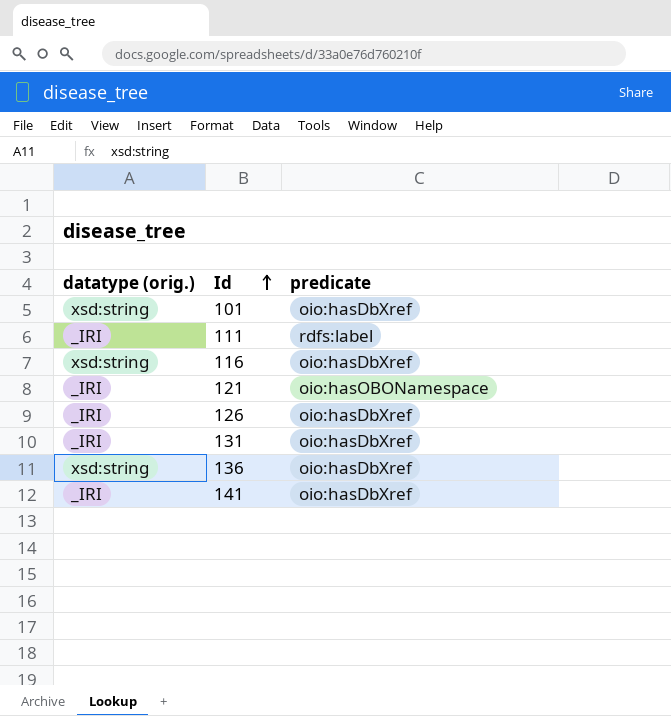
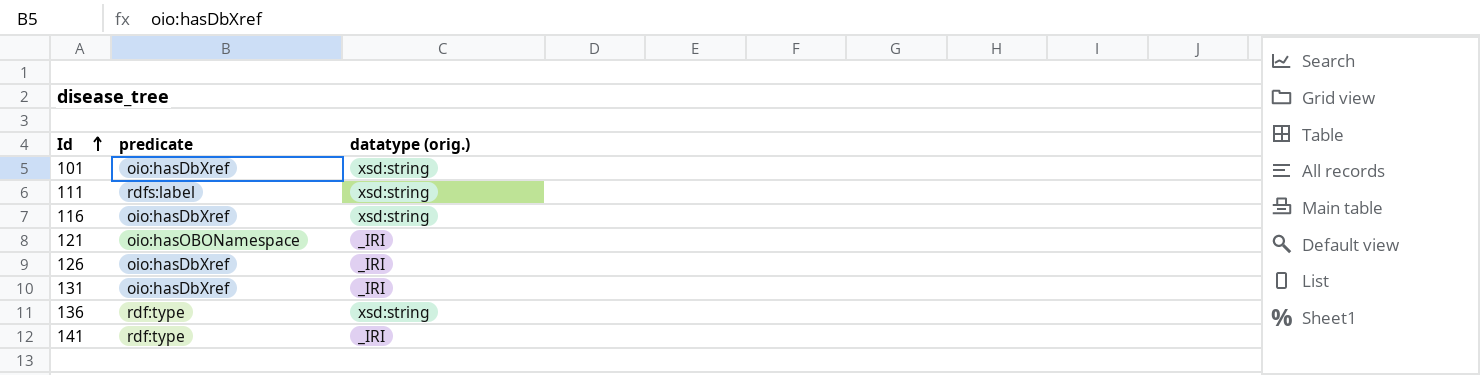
column datatype (orig.) | position: 1 -> 3
111 | datatype (orig.): _IRI -> xsd:string
136 | predicate: oio:hasDbXref -> rdf:type
141 | predicate: oio:hasDbXref -> rdf:type

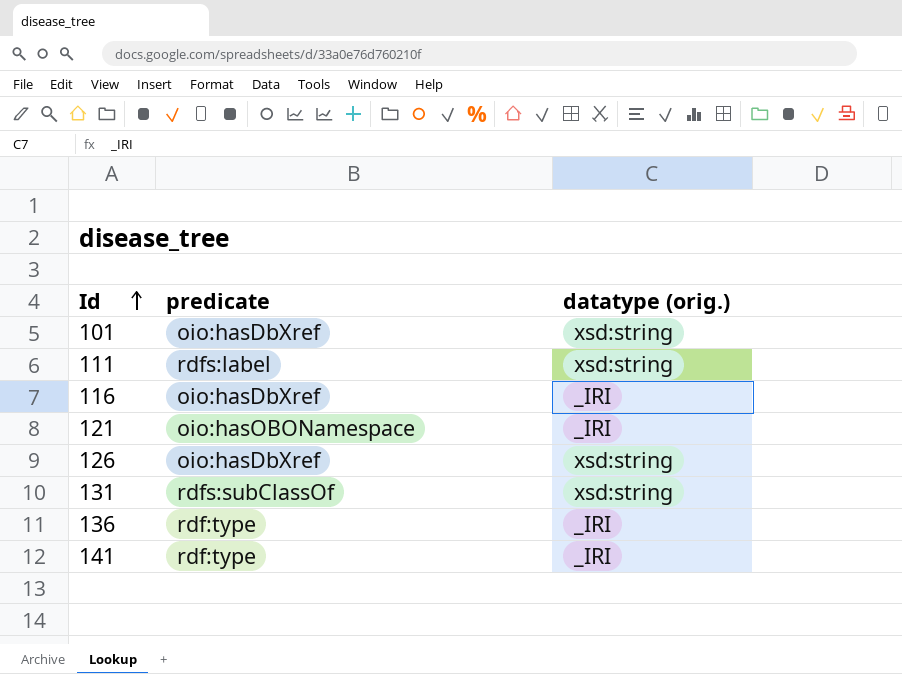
116 | datatype (orig.): xsd:string -> _IRI
126 | datatype (orig.): _IRI -> xsd:string
131 | predicate: oio:hasDbXref -> rdfs:subClassOf
131 | datatype (orig.): _IRI -> xsd:string
136 | datatype (orig.): xsd:string -> _IRI

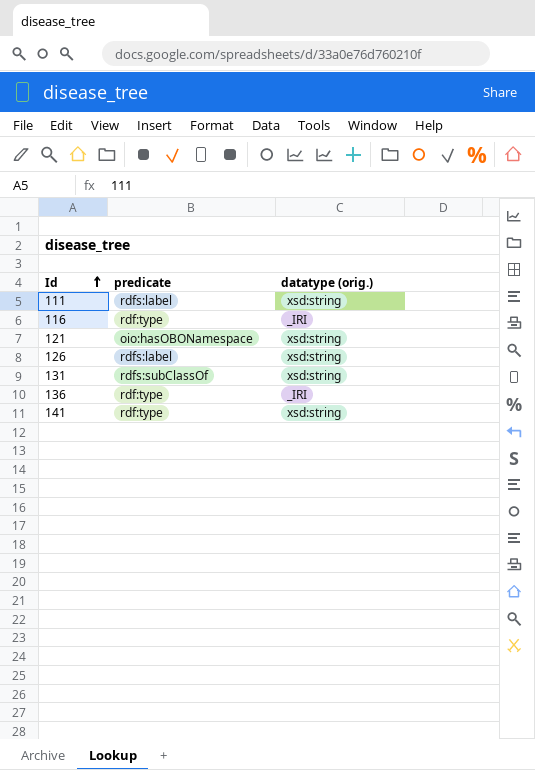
row 101: oio:hasDbXref | xsd:string -> none
116 | predicate: oio:hasDbXref -> rdf:type
121 | datatype (orig.): _IRI -> xsd:string
126 | predicate: oio:hasDbXref -> rdfs:label
141 | datatype (orig.): _IRI -> xsd:string

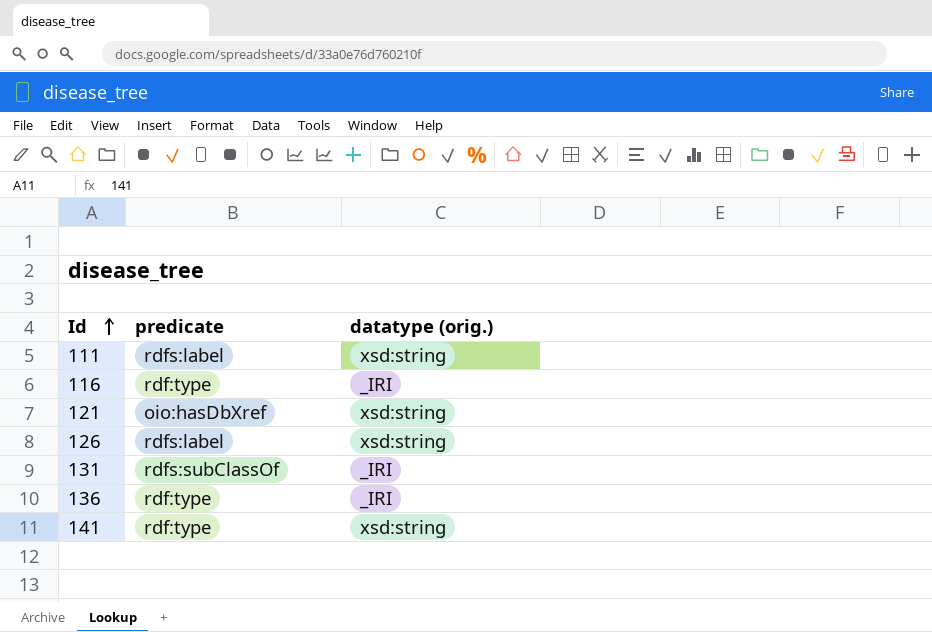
121 | predicate: oio:hasOBONamespace -> oio:hasDbXref
131 | datatype (orig.): xsd:string -> _IRI

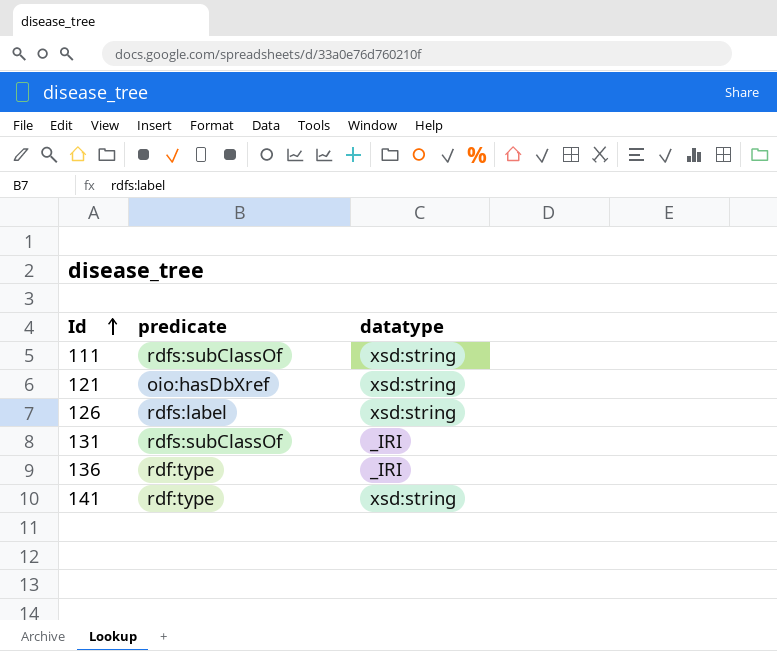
column name: datatype (orig.) -> datatype
row 116: rdf:type | _IRI -> none
111 | predicate: rdfs:label -> rdfs:subClassOf

